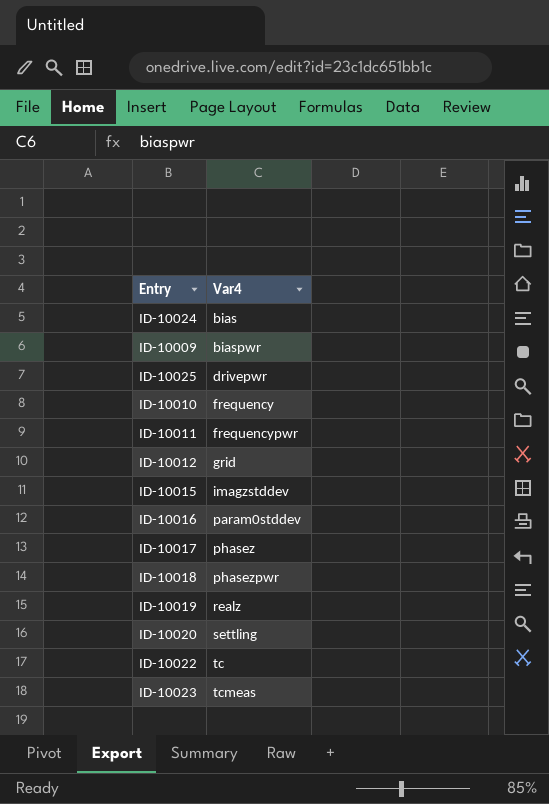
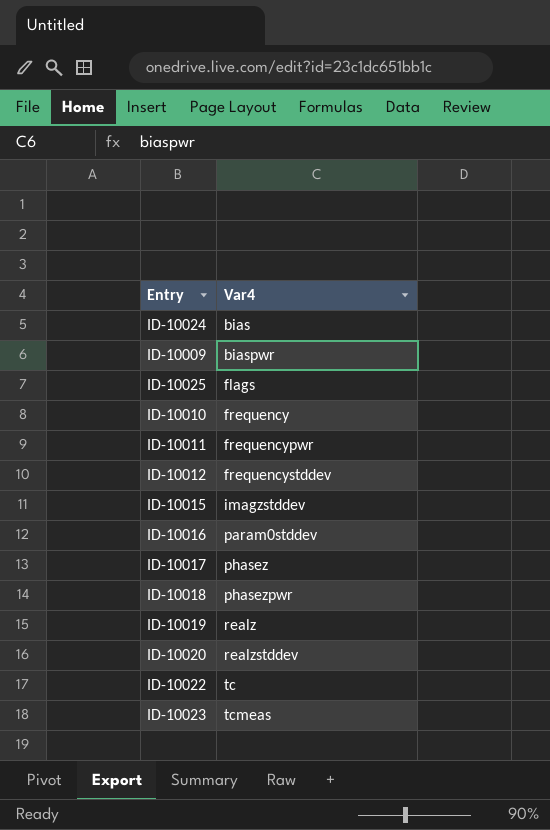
ID-10025 | Var4: drivepwr -> flags
ID-10012 | Var4: grid -> frequencystddev
ID-10020 | Var4: settling -> realzstddev

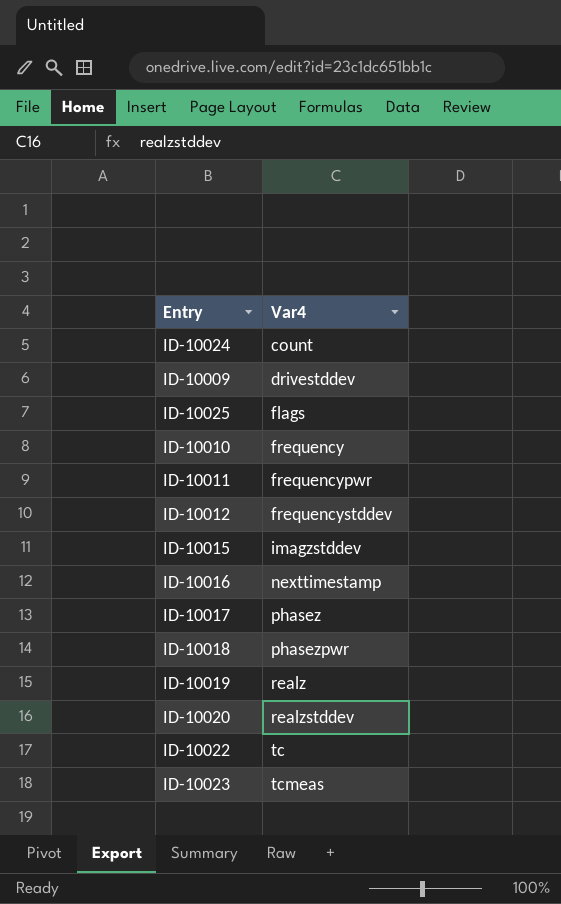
ID-10024 | Var4: bias -> count
ID-10009 | Var4: biaspwr -> drivestddev
ID-10016 | Var4: param0stddev -> nexttimestamp

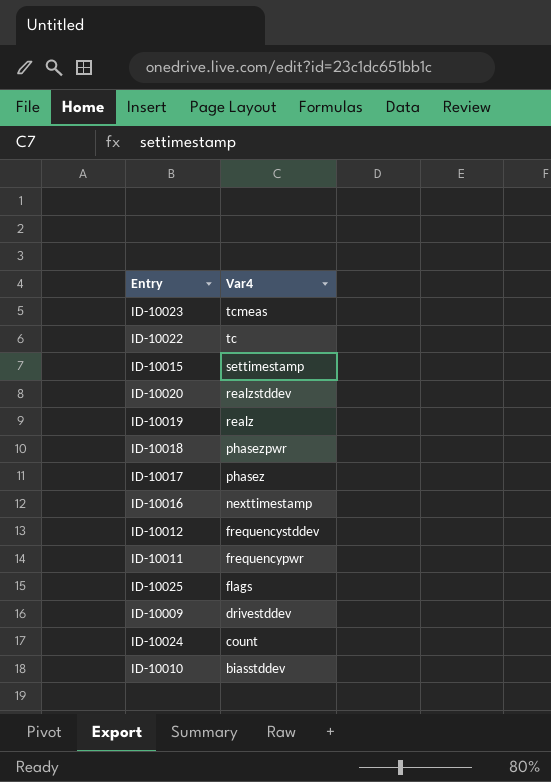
row order: Var4 ascending -> Var4 descending
ID-10015 | Var4: imagzstddev -> settimestamp
ID-10010 | Var4: frequency -> biasstddev

